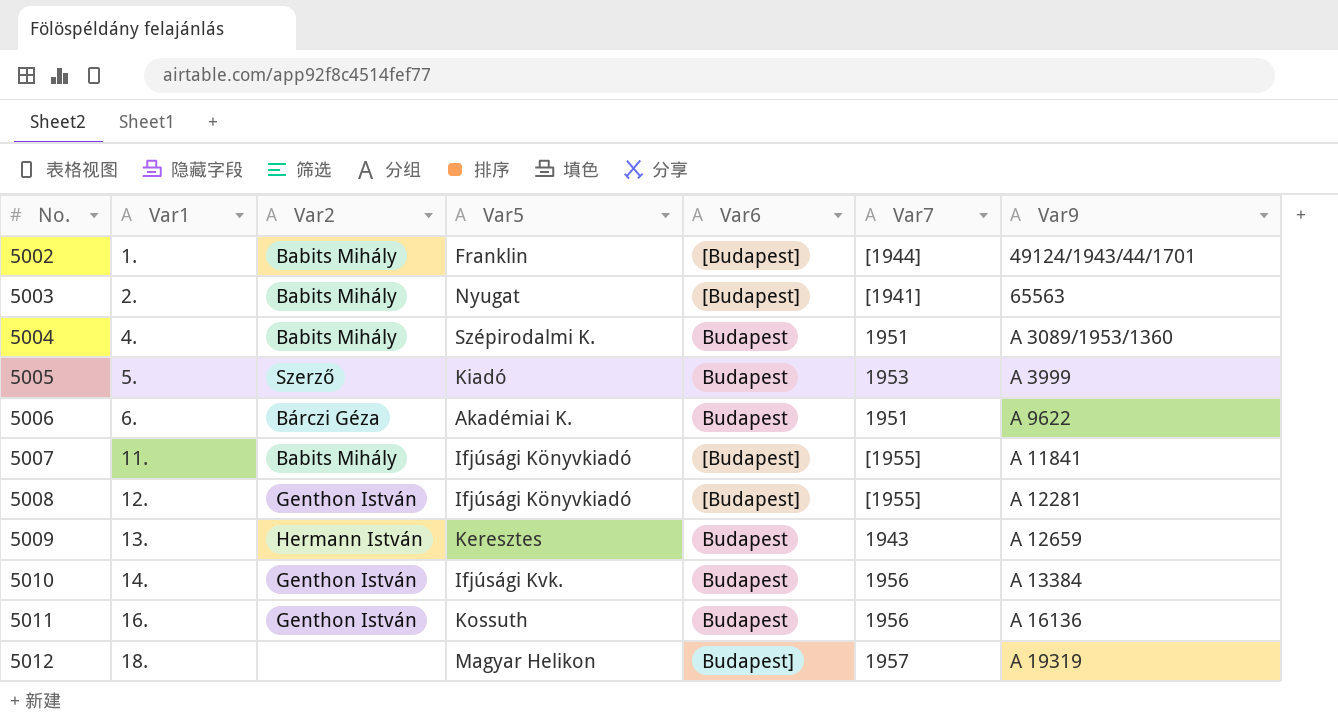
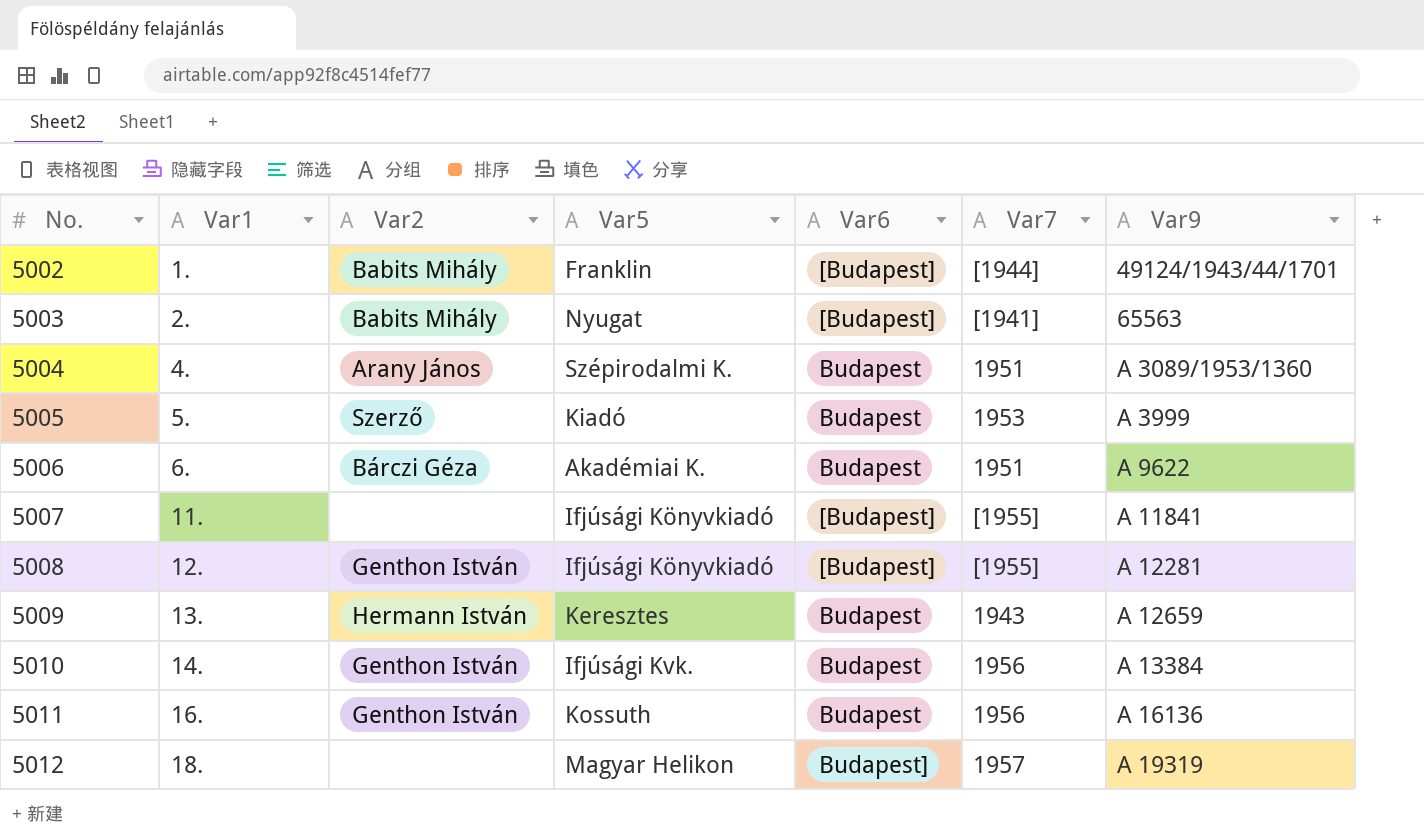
5004 | Var2: Babits Mihály -> Arany János
5007 | Var2: Babits Mihály -> none

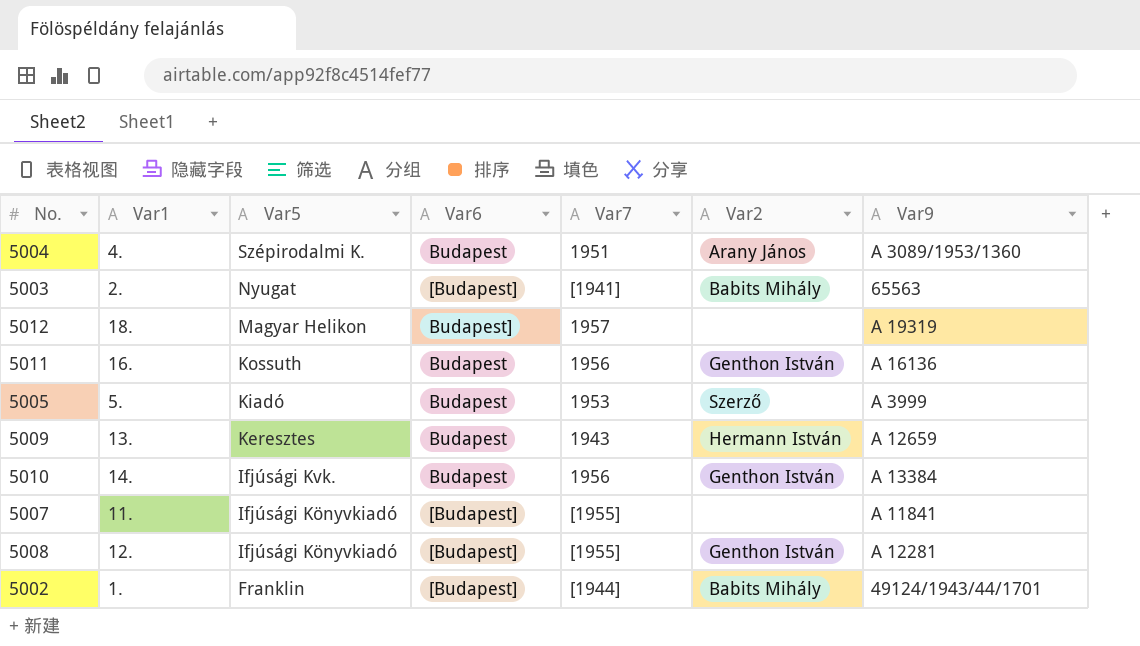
row order: No. ascending -> Var5 descending
column Var2 | position: 3 -> 6
row 5006: 6. | Bárczi Géza | Akadémiai K. | Budapest | 1951 | A 9622 -> none

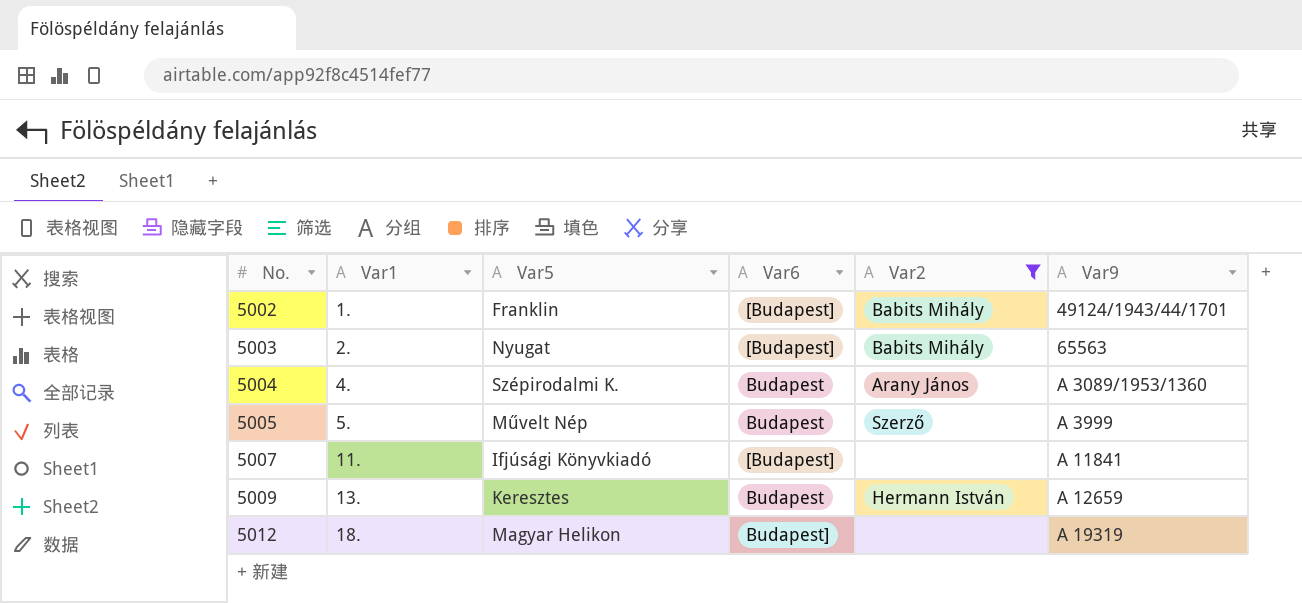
filter: none -> Var2 != Genthon István
row order: Var5 descending -> No. ascending
column Var7 | position: 5 -> none
5005 | Var5: Kiadó -> Művelt Nép

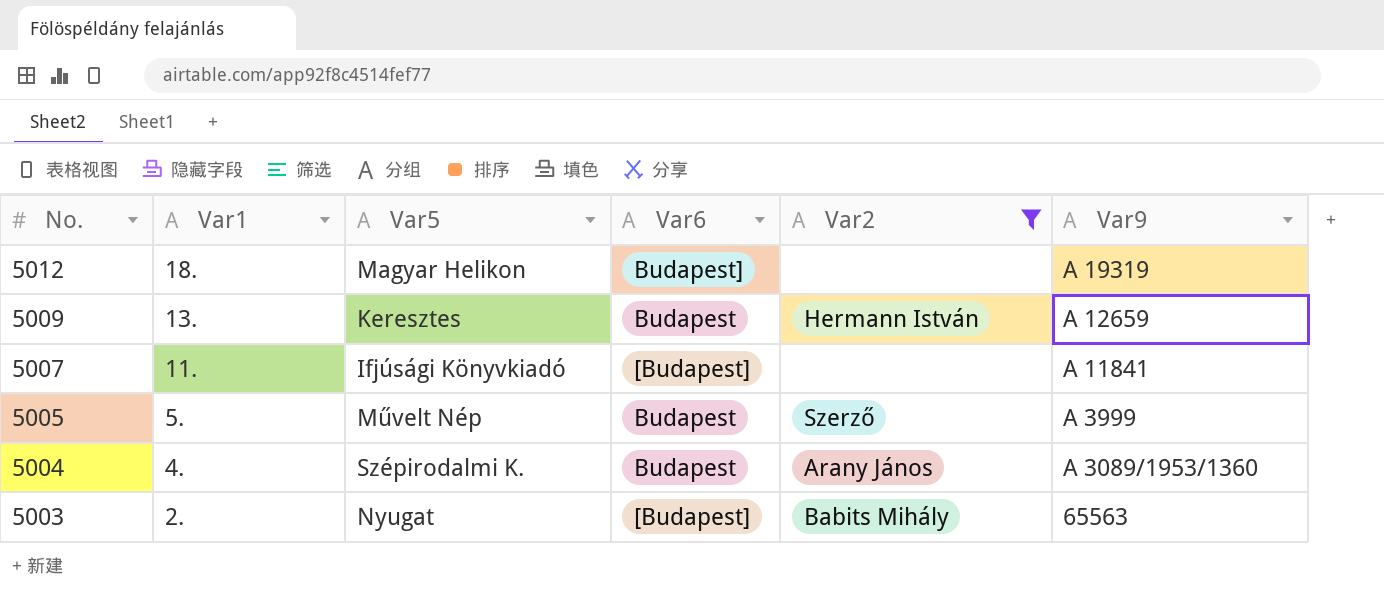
row order: No. ascending -> No. descending
row 5002: 1. | Franklin | [Budapest] | Babits Mihály | 49124/1943/44/1701 -> none

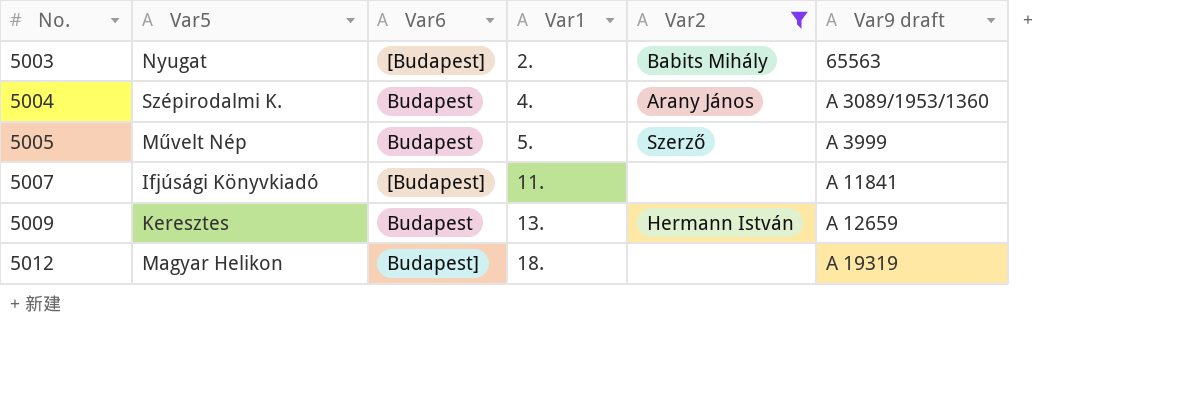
row order: No. descending -> No. ascending
column Var1 | position: 2 -> 4
column name: Var9 -> Var9 draft

